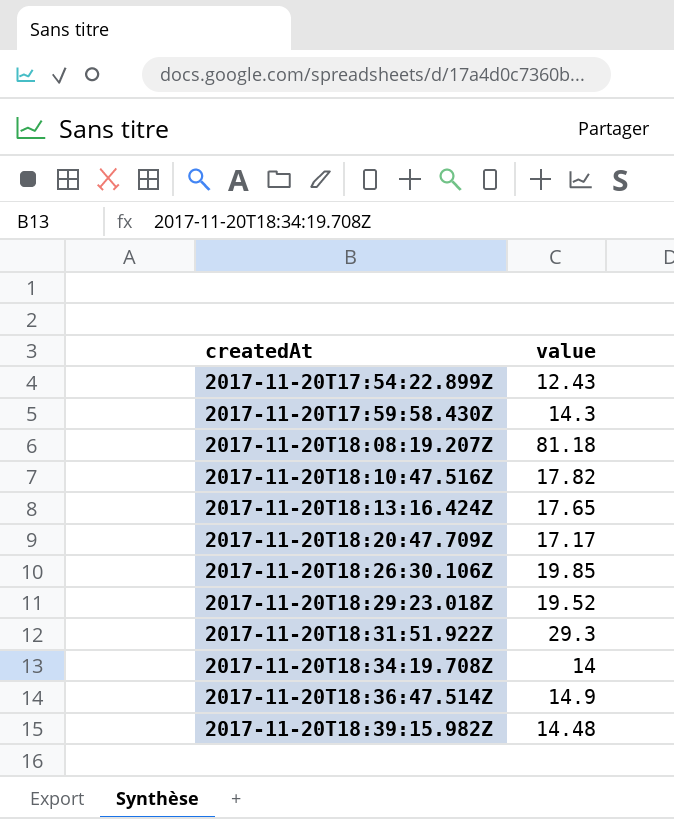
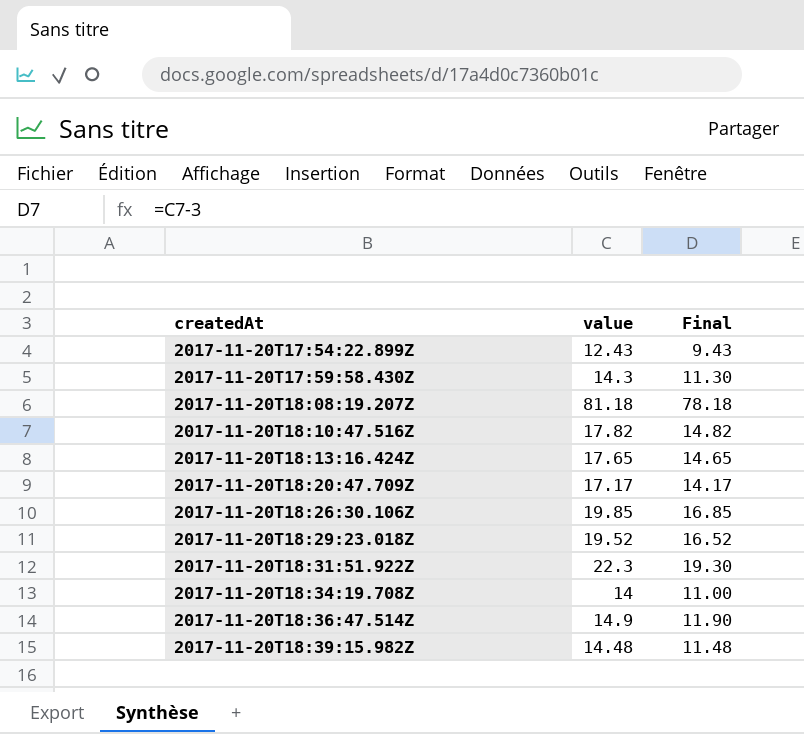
column Final | formula: none -> [value] - 3
2017-11-20T18:31:51.922Z | value: 29.3 -> 22.3

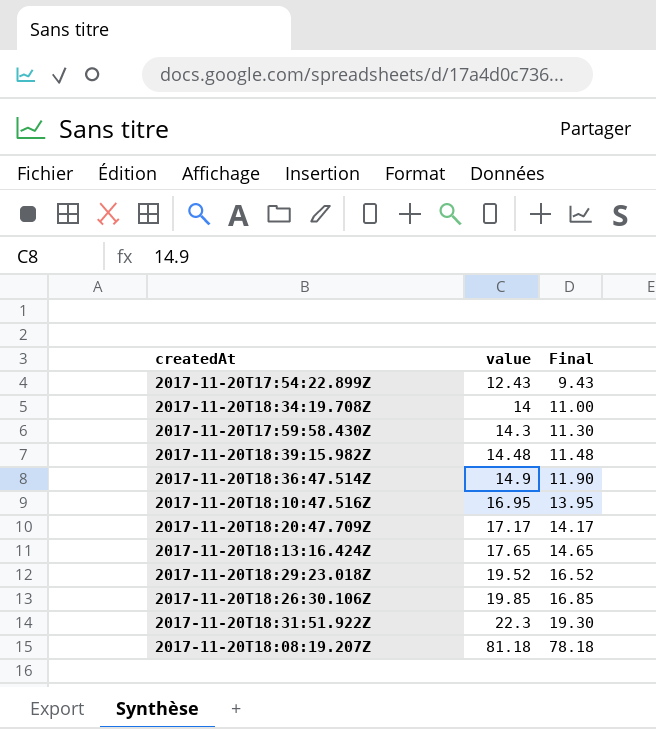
row order: createdAt ascending -> value ascending
2017-11-20T18:10:47.516Z | value: 17.82 -> 16.95
2017-11-20T18:10:47.516Z | Final: 14.82 -> 13.95

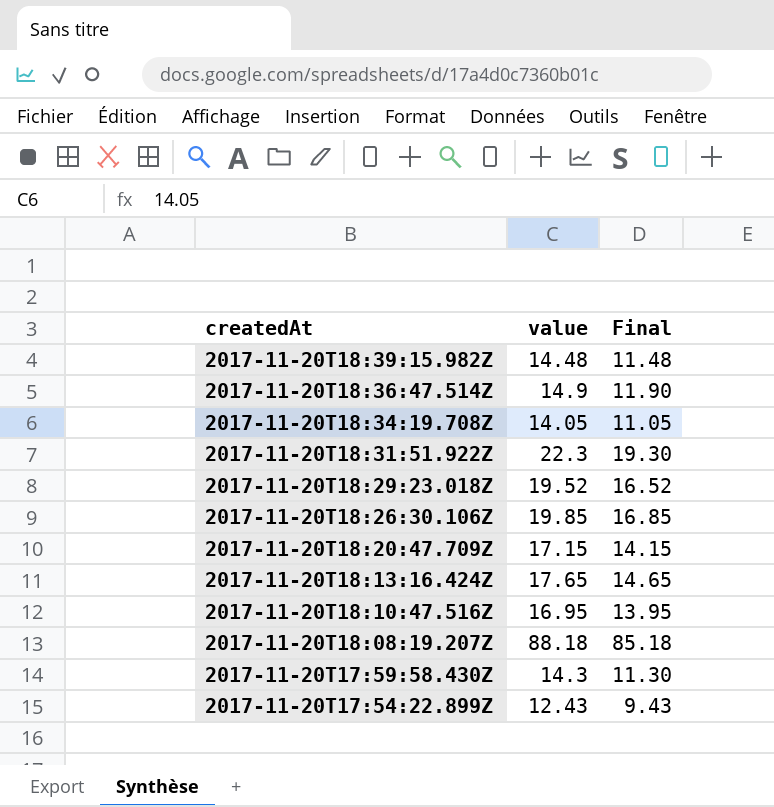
row order: value ascending -> createdAt descending
2017-11-20T18:34:19.708Z | value: 14 -> 14.05
2017-11-20T18:34:19.708Z | Final: 11.00 -> 11.05
2017-11-20T18:20:47.709Z | value: 17.17 -> 17.15
2017-11-20T18:20:47.709Z | Final: 14.17 -> 14.15
2017-11-20T18:08:19.207Z | value: 81.18 -> 88.18
2017-11-20T18:08:19.207Z | Final: 78.18 -> 85.18

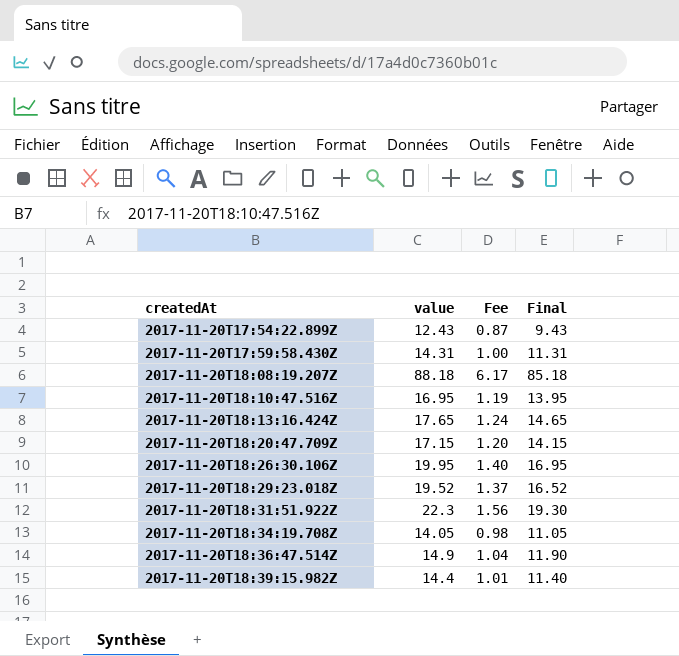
row order: createdAt descending -> createdAt ascending
column Fee | formula: none -> [value] * 0.07
2017-11-20T17:59:58.430Z | value: 14.3 -> 14.31
2017-11-20T17:59:58.430Z | Final: 11.30 -> 11.31
2017-11-20T18:26:30.106Z | value: 19.85 -> 19.95
2017-11-20T18:26:30.106Z | Final: 16.85 -> 16.95
2017-11-20T18:39:15.982Z | value: 14.48 -> 14.4
2017-11-20T18:39:15.982Z | Final: 11.48 -> 11.40

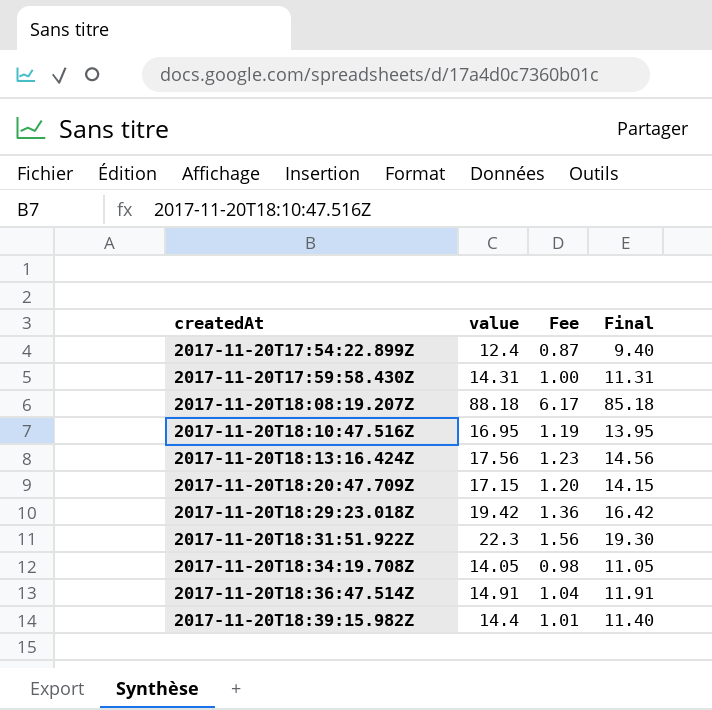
row 2017-11-20T18:26:30.106Z: 19.95 | 1.40 | 16.95 -> none
2017-11-20T17:54:22.899Z | value: 12.43 -> 12.4
2017-11-20T17:54:22.899Z | Final: 9.43 -> 9.40
2017-11-20T18:13:16.424Z | value: 17.65 -> 17.56
2017-11-20T18:13:16.424Z | Fee: 1.24 -> 1.23
2017-11-20T18:13:16.424Z | Final: 14.65 -> 14.56
2017-11-20T18:29:23.018Z | value: 19.52 -> 19.42
2017-11-20T18:29:23.018Z | Fee: 1.37 -> 1.36
2017-11-20T18:29:23.018Z | Final: 16.52 -> 16.42
2017-11-20T18:36:47.514Z | value: 14.9 -> 14.91
2017-11-20T18:36:47.514Z | Final: 11.90 -> 11.91

